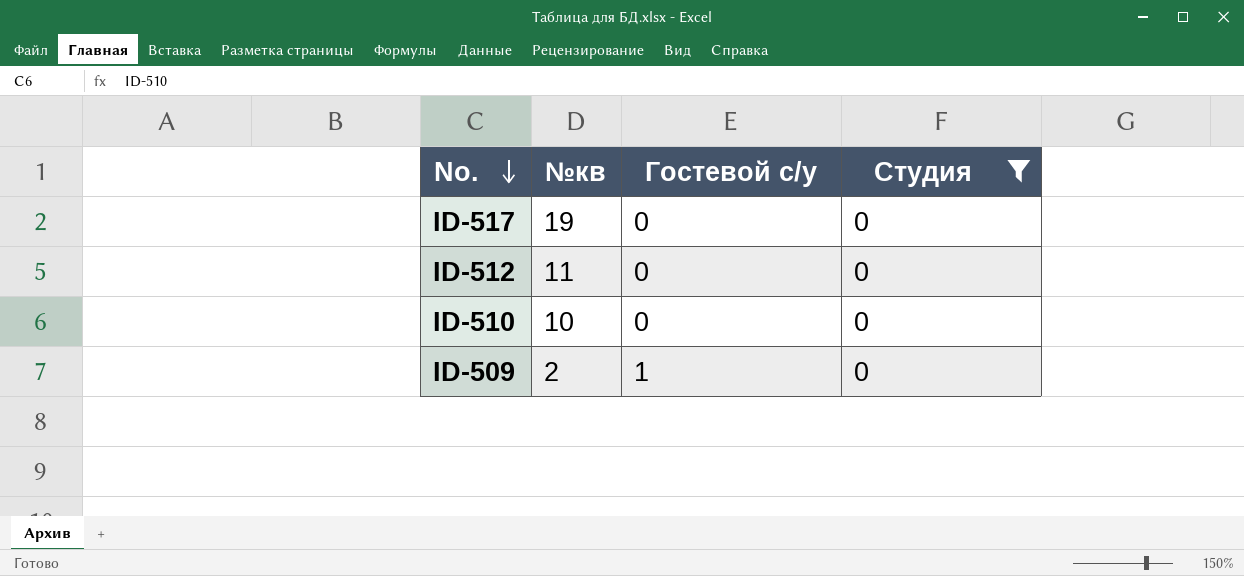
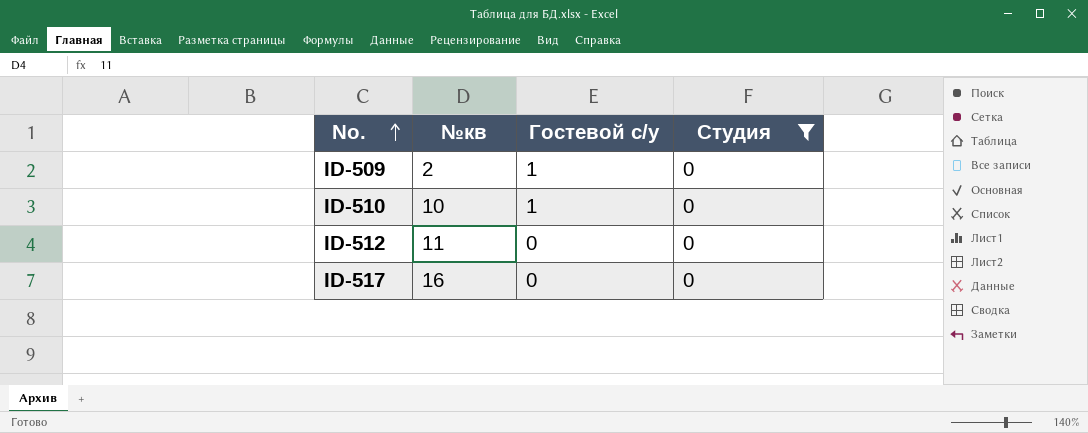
row order: No. descending -> No. ascending
ID-510 | Гостевой с/у: 0 -> 1
ID-517 | №кв: 19 -> 16

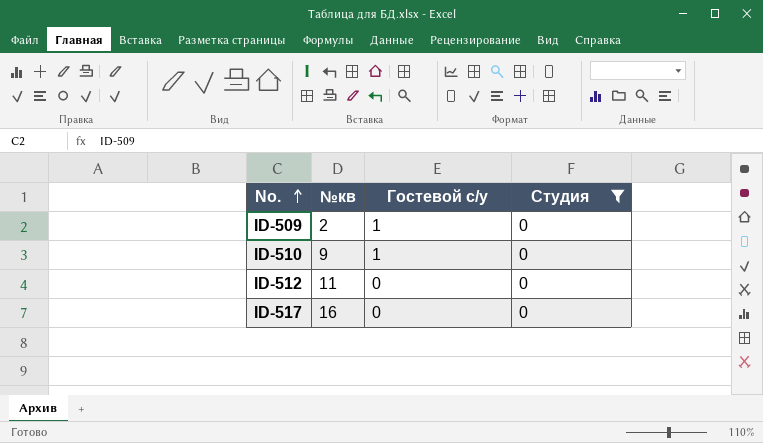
ID-510 | №кв: 10 -> 9

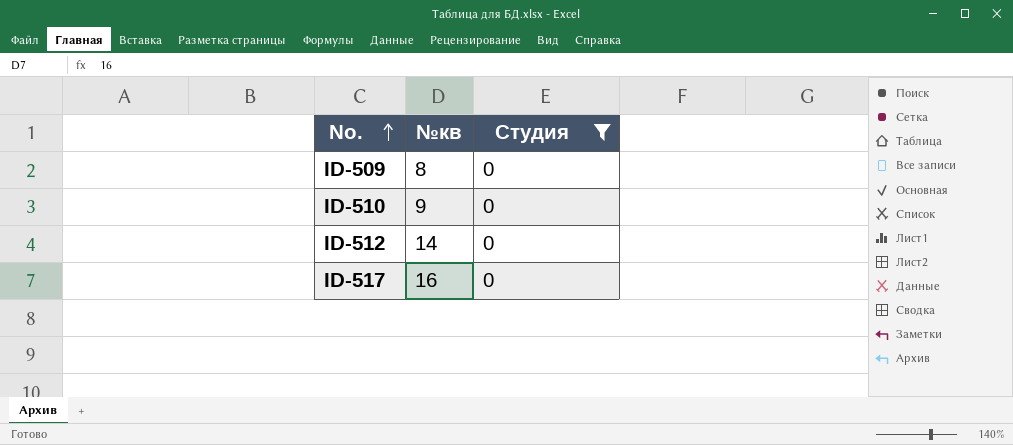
column Гостевой с/у | position: 3 -> none
ID-509 | №кв: 2 -> 8
ID-512 | №кв: 11 -> 14

